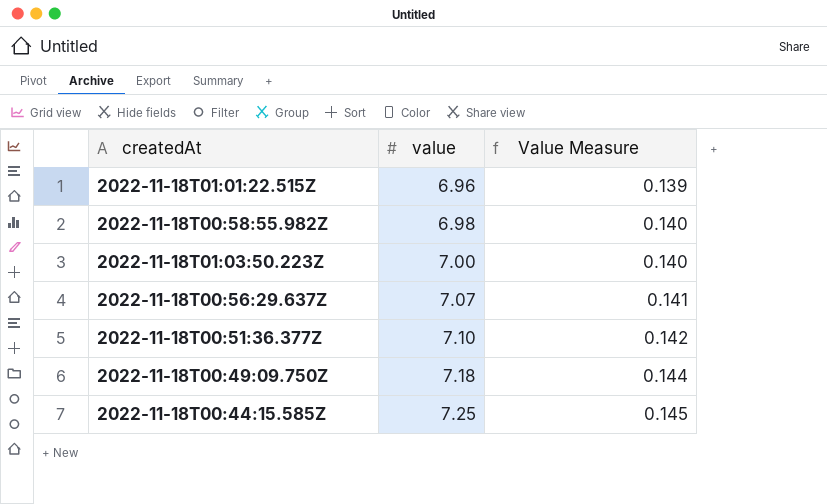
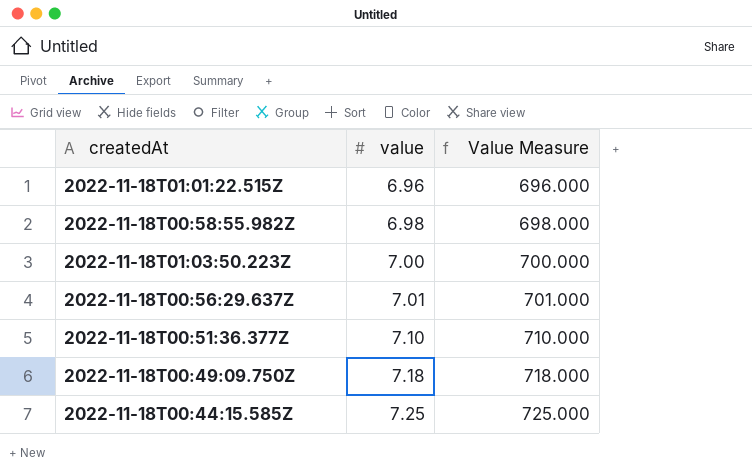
column Value Measure | formula: [value] * 0.02 -> [value] * 100
2022-11-18T00:56:29.637Z | value: 7.07 -> 7.01

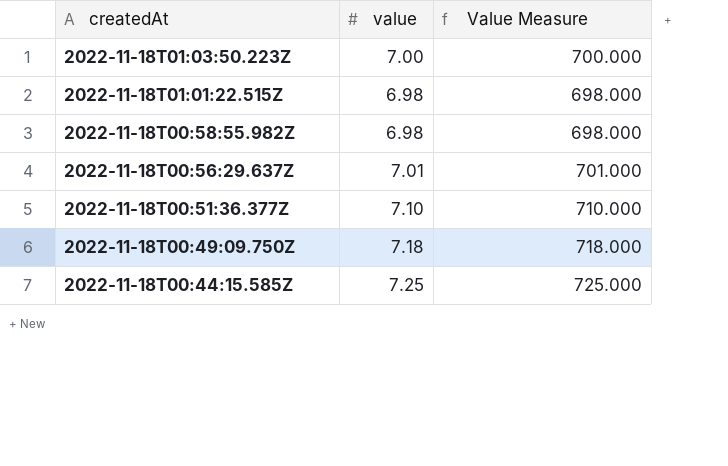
row order: value ascending -> createdAt descending
2022-11-18T01:01:22.515Z | value: 6.96 -> 6.98
2022-11-18T01:01:22.515Z | Value Measure: 696.000 -> 698.000

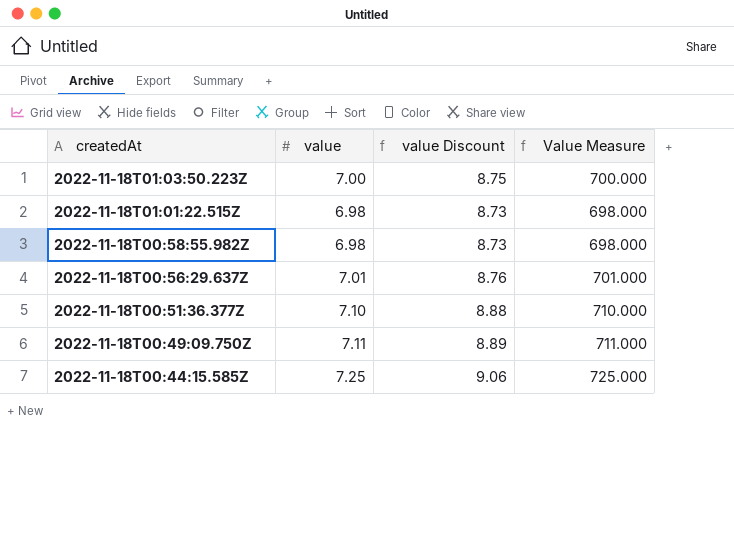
column value Discount | formula: none -> [value] * 1.25
2022-11-18T00:49:09.750Z | value: 7.18 -> 7.11
2022-11-18T00:49:09.750Z | Value Measure: 718.000 -> 711.000

